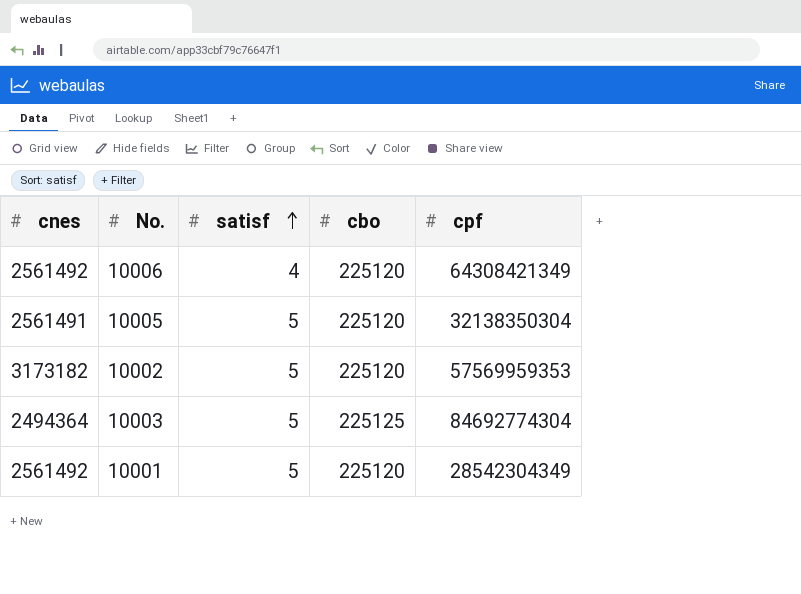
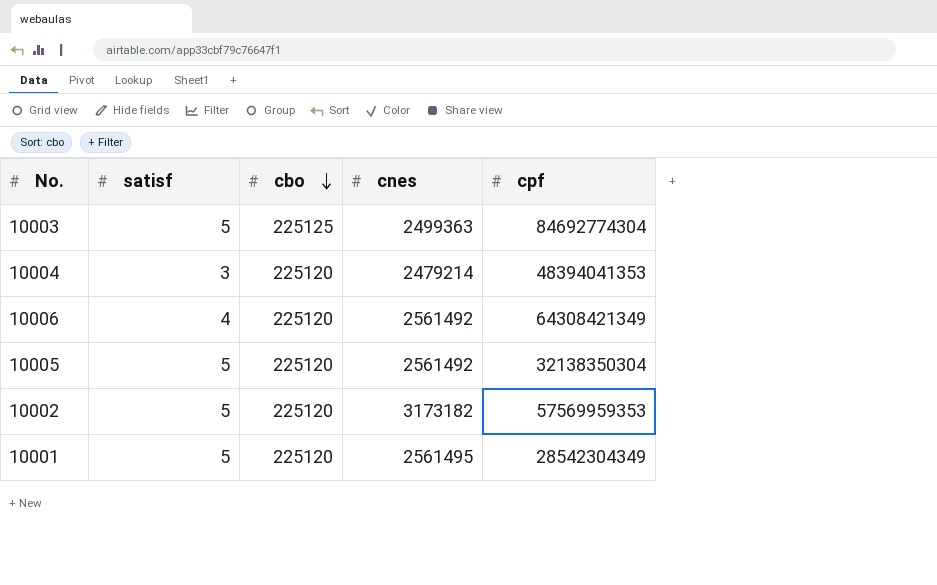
row order: satisf ascending -> cbo descending
column cnes | position: 1 -> 4
10003 | cnes: 2494364 -> 2499363
row 10004: none -> 3 | 225120 | 2479214 | 48394041353
10005 | cnes: 2561491 -> 2561492
10001 | cnes: 2561492 -> 2561495

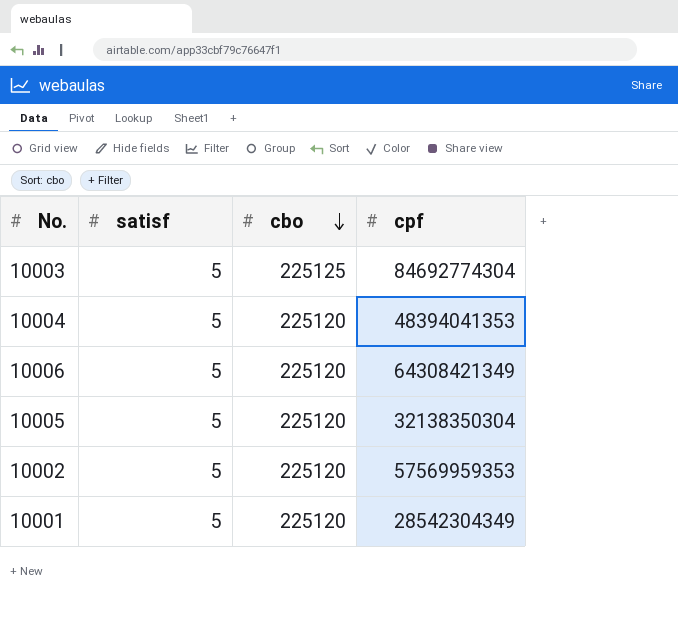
column cnes | position: 4 -> none
10004 | satisf: 3 -> 5
10006 | satisf: 4 -> 5

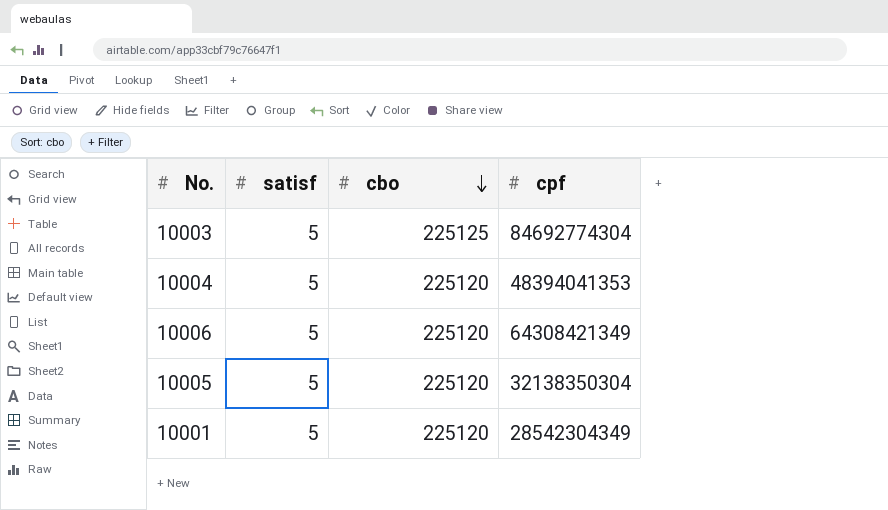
row 10002: 5 | 225120 | 57569959353 -> none

